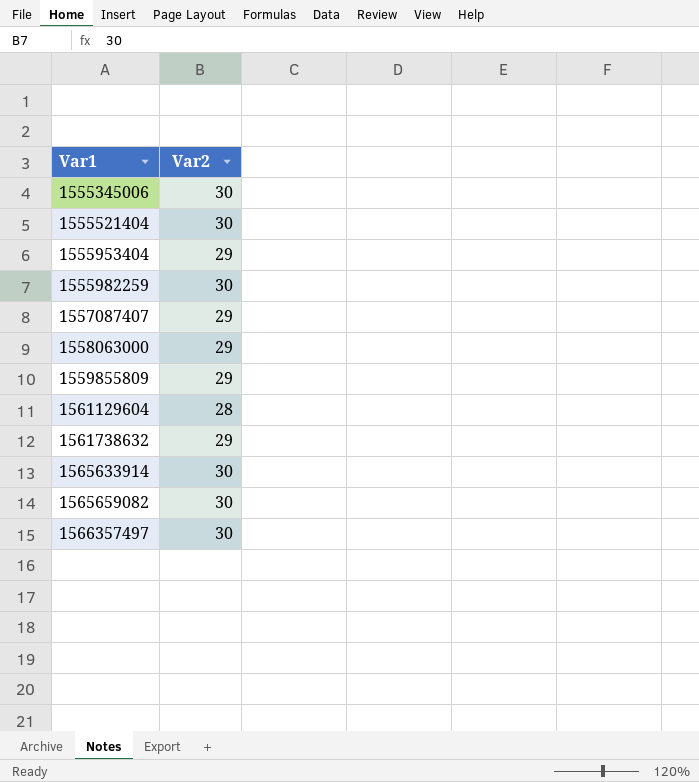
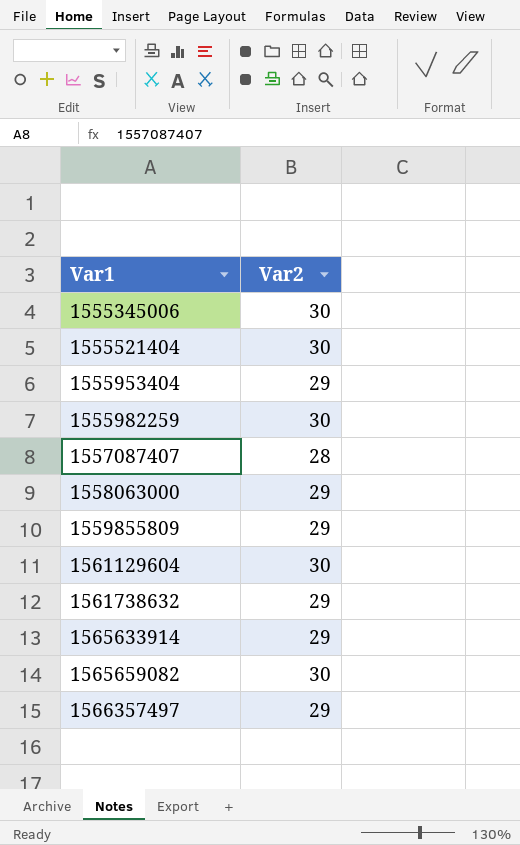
1557087407 | Var2: 29 -> 28
1561129604 | Var2: 28 -> 30
1565633914 | Var2: 30 -> 29
1566357497 | Var2: 30 -> 29

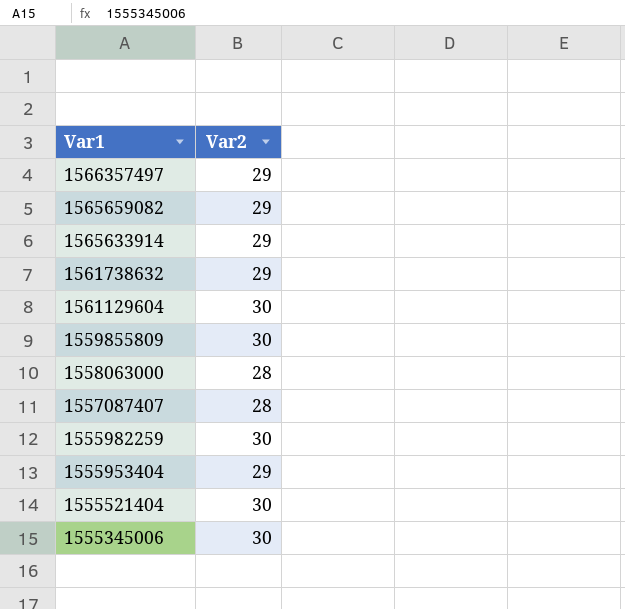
row order: Var1 ascending -> Var1 descending
1565659082 | Var2: 30 -> 29
1559855809 | Var2: 29 -> 30
1558063000 | Var2: 29 -> 28

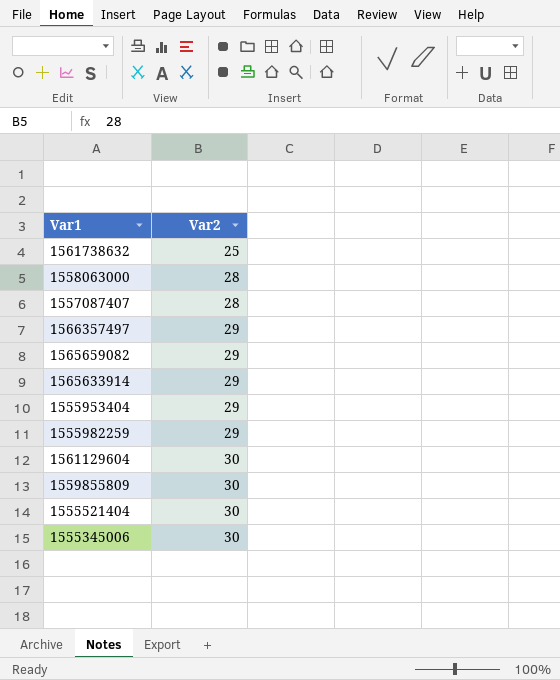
row order: Var1 descending -> Var2 ascending
1561738632 | Var2: 29 -> 25
1555982259 | Var2: 30 -> 29

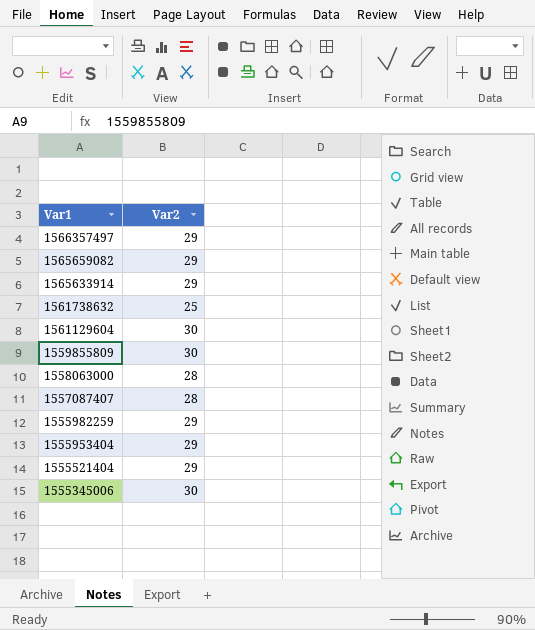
row order: Var2 ascending -> Var1 descending
1555521404 | Var2: 30 -> 29

